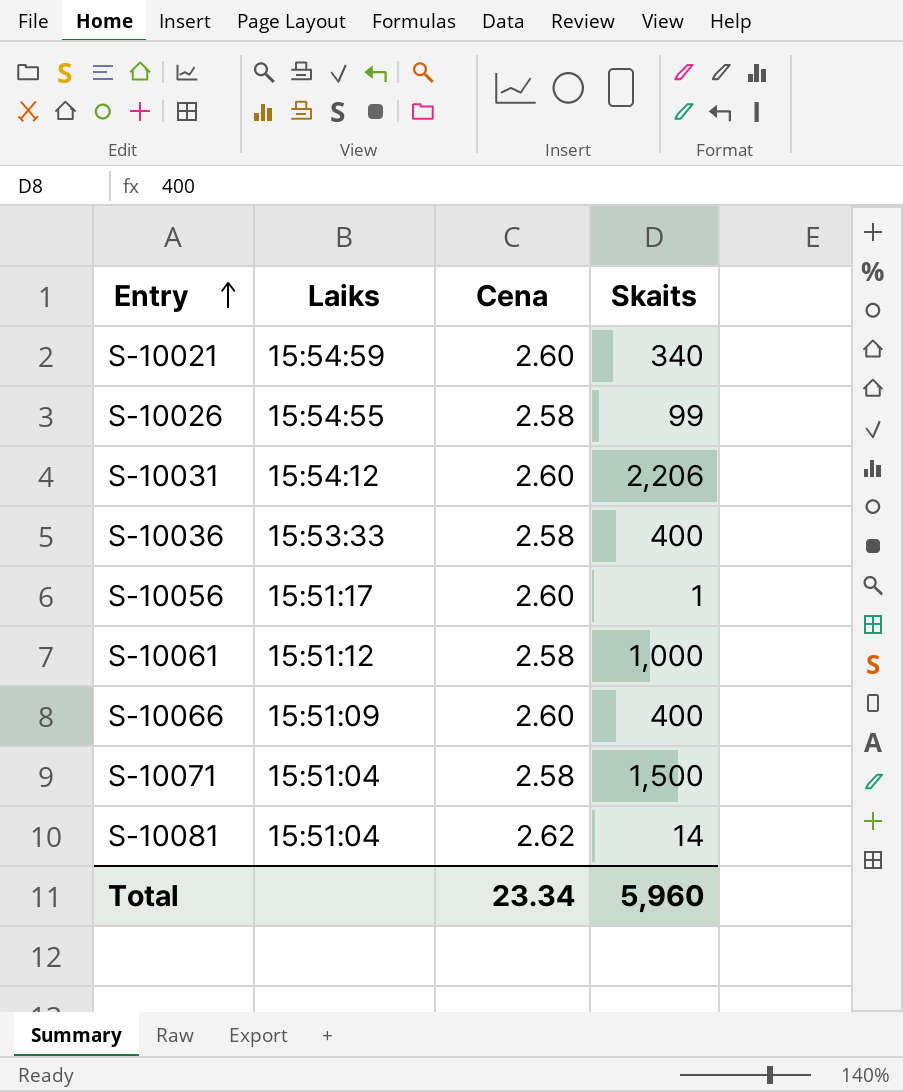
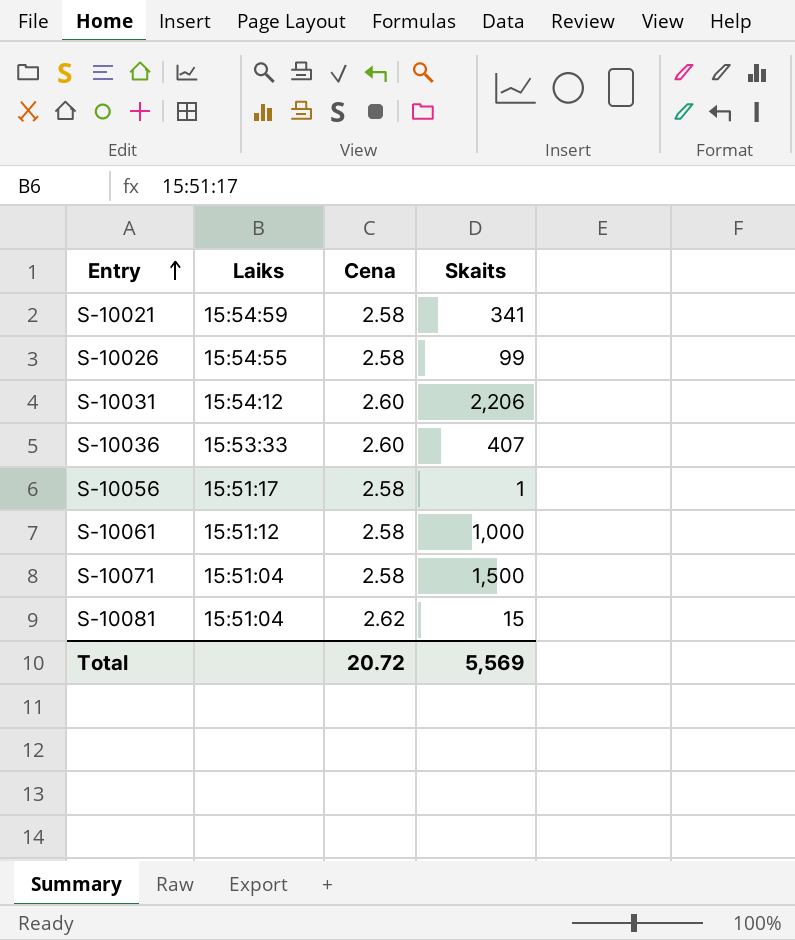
row S-10066: 15:51:09 | 2.60 | 400 -> none
S-10021 | Cena: 2.60 -> 2.58
S-10021 | Skaits: 340 -> 341
S-10036 | Cena: 2.58 -> 2.60
S-10036 | Skaits: 400 -> 407
S-10056 | Cena: 2.60 -> 2.58
S-10081 | Skaits: 14 -> 15
Total | Cena: 23.34 -> 20.72
Total | Skaits: 5,960 -> 5,569

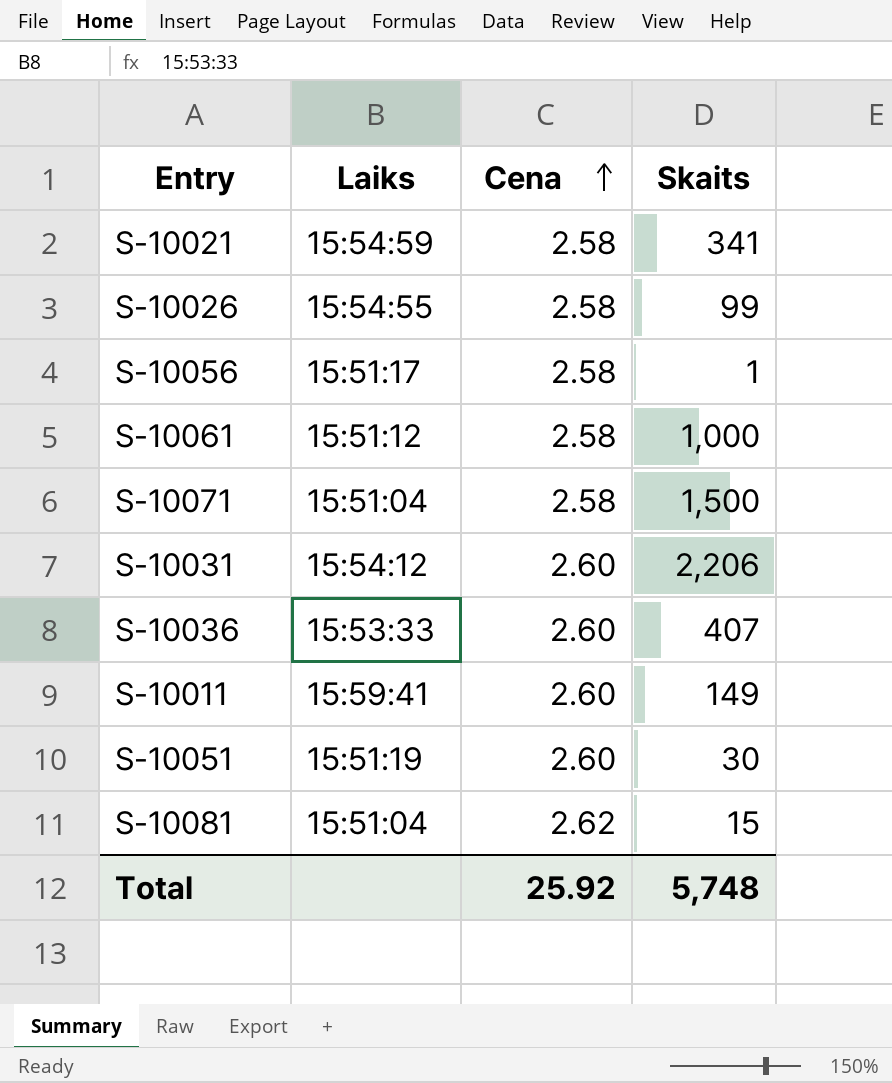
row order: Entry ascending -> Cena ascending
row S-10011: none -> 15:59:41 | 2.60 | 149
row S-10051: none -> 15:51:19 | 2.60 | 30
Total | Cena: 20.72 -> 25.92
Total | Skaits: 5,569 -> 5,748

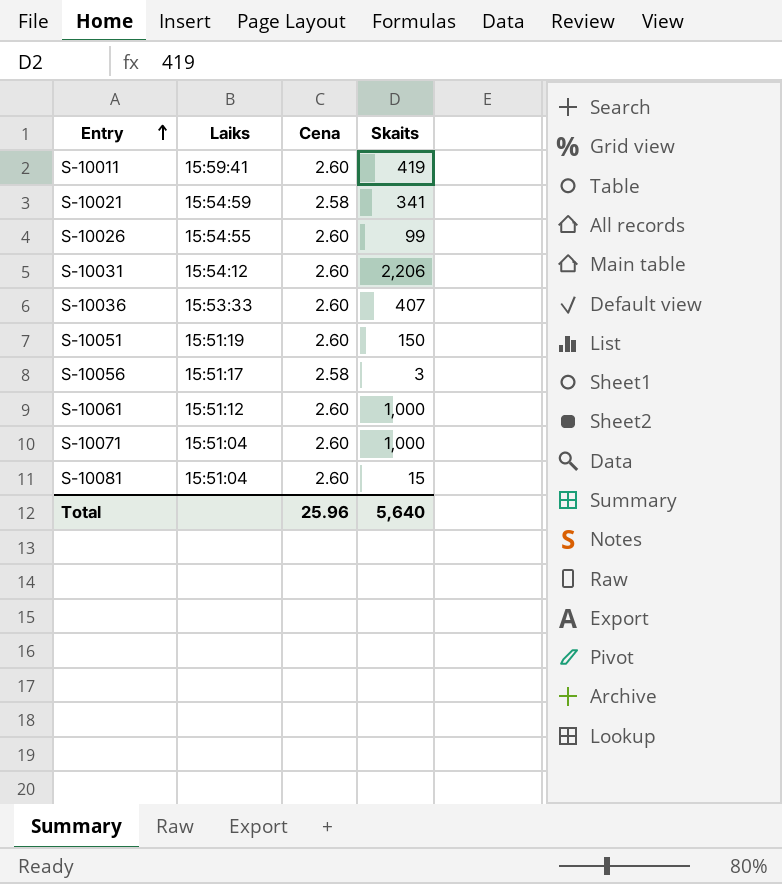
row order: Cena ascending -> Entry ascending
S-10011 | Skaits: 149 -> 419
S-10026 | Cena: 2.58 -> 2.60
S-10051 | Skaits: 30 -> 150
S-10056 | Skaits: 1 -> 3
S-10061 | Cena: 2.58 -> 2.60
S-10071 | Cena: 2.58 -> 2.60
S-10071 | Skaits: 1,500 -> 1,000
S-10081 | Cena: 2.62 -> 2.60
Total | Cena: 25.92 -> 25.96
Total | Skaits: 5,748 -> 5,640

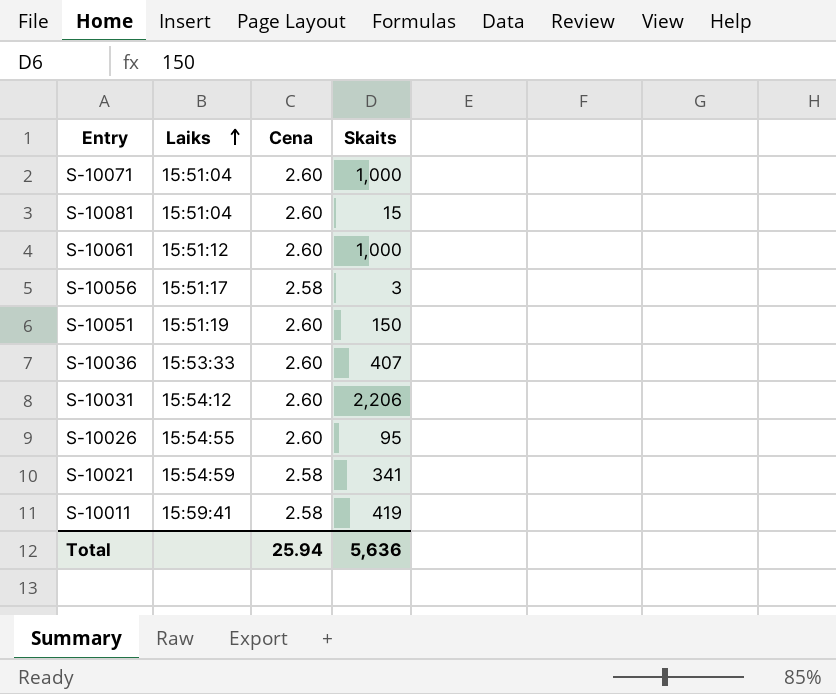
row order: Entry ascending -> Laiks ascending
S-10026 | Skaits: 99 -> 95
S-10011 | Cena: 2.60 -> 2.58
Total | Cena: 25.96 -> 25.94
Total | Skaits: 5,640 -> 5,636

